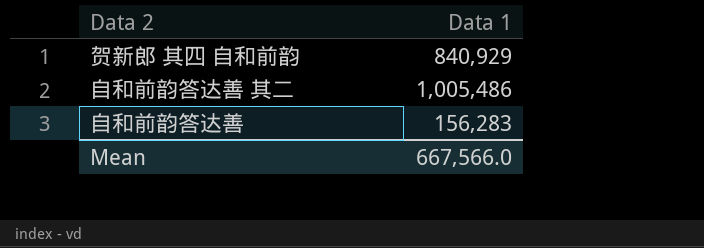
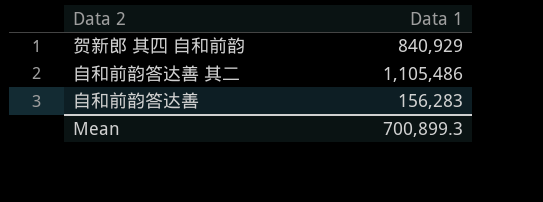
自和前韵答达善 其二 | Data 1: 1,005,486 -> 1,105,486
Mean | Data 1: 667,566.0 -> 700,899.3

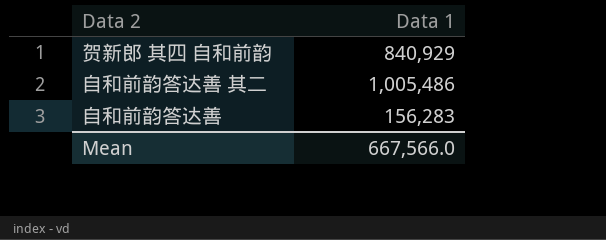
自和前韵答达善 其二 | Data 1: 1,105,486 -> 1,005,486
Mean | Data 1: 700,899.3 -> 667,566.0

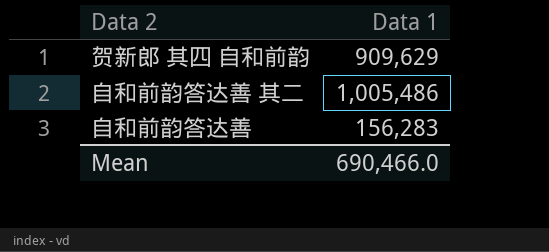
贺新郎 其四 自和前韵 | Data 1: 840,929 -> 909,629
Mean | Data 1: 667,566.0 -> 690,466.0

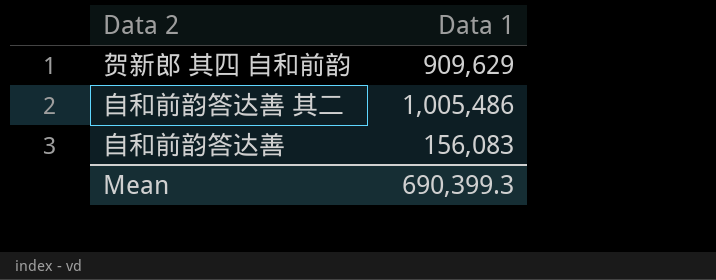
自和前韵答达善 | Data 1: 156,283 -> 156,083
Mean | Data 1: 690,466.0 -> 690,399.3

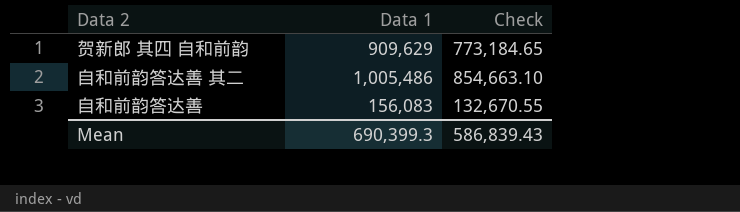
column Check | formula: none -> [Data 1] * 0.85

